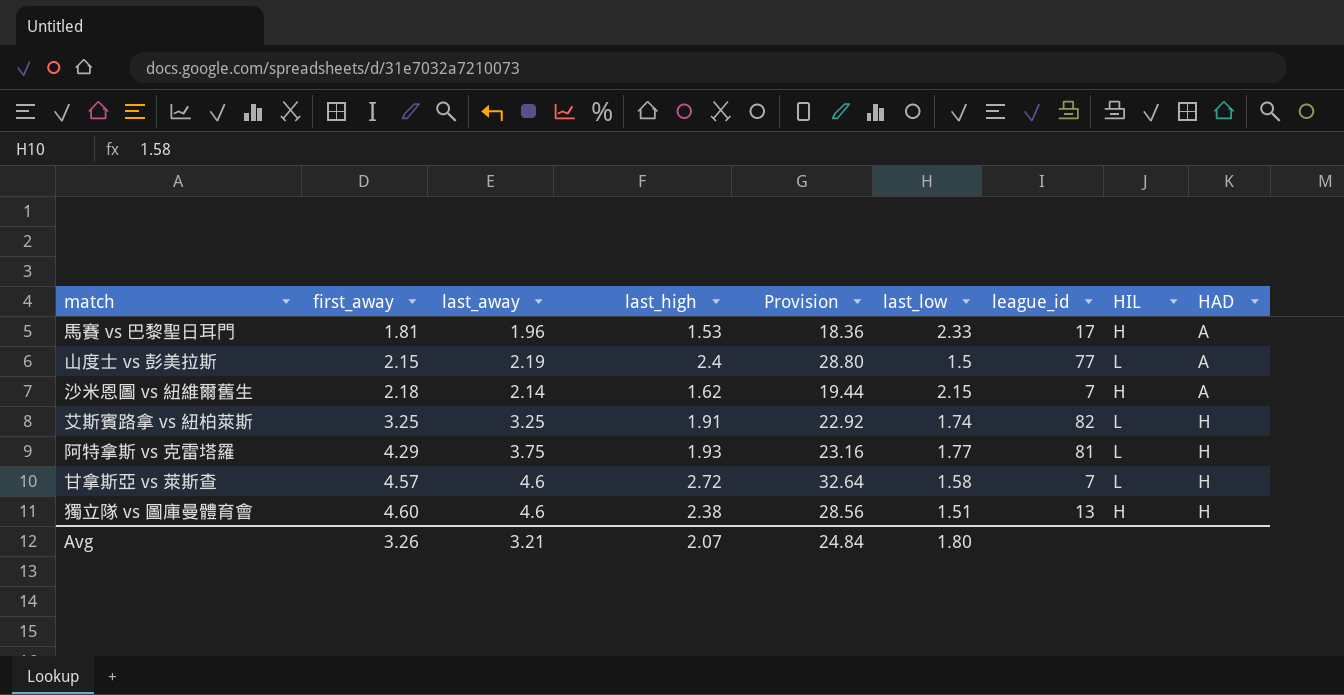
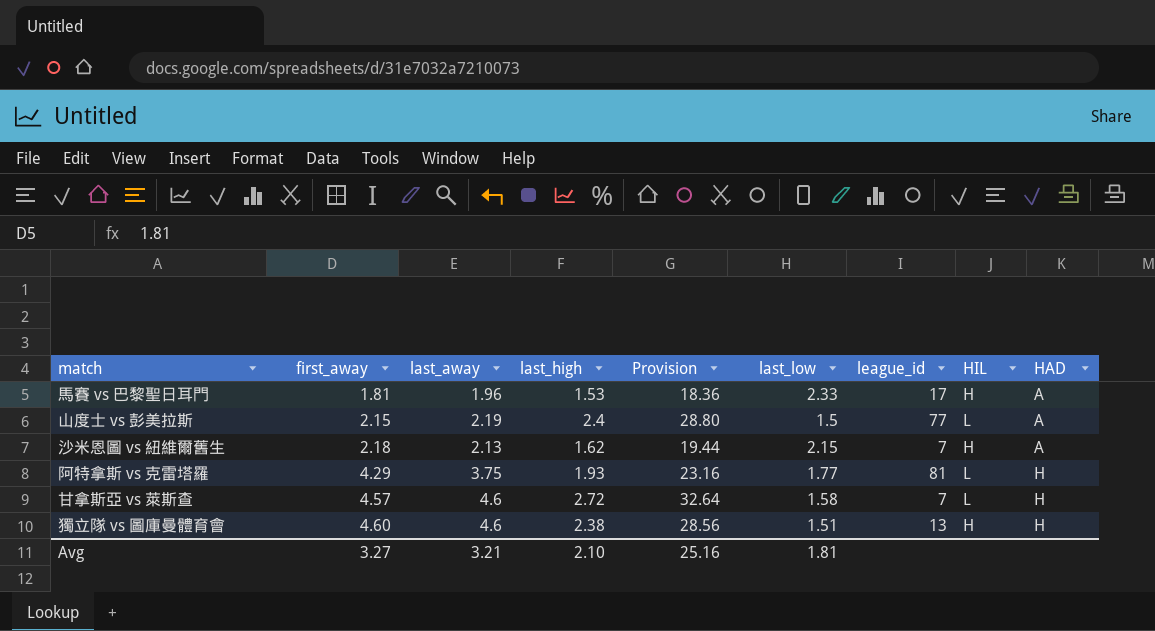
row 艾斯賓路拿 vs 紐柏萊斯: 3.25 | 3.25 | 1.91 | 22.92 | 1.74 | 82 | L | H -> none
沙米恩圖 vs 紐維爾舊生 | last_away: 2.14 -> 2.13
Avg | first_away: 3.26 -> 3.27
Avg | last_high: 2.07 -> 2.10
Avg | Provision: 24.84 -> 25.16
Avg | last_low: 1.80 -> 1.81

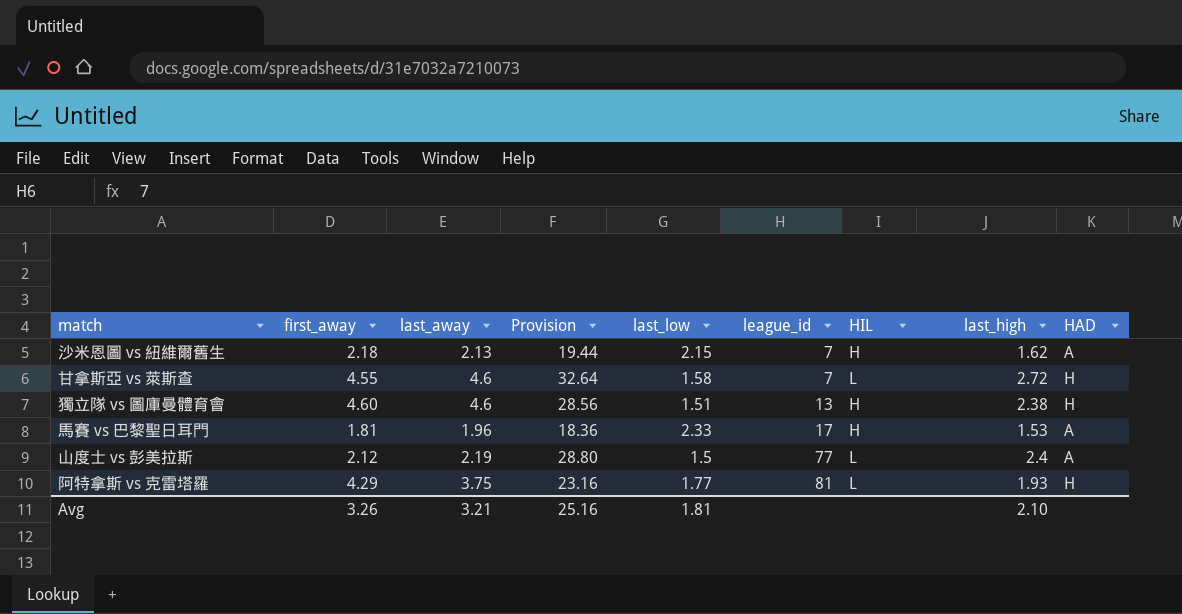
row order: first_away ascending -> league_id ascending
column last_high | position: 4 -> 8
甘拿斯亞 vs 萊斯查 | first_away: 4.57 -> 4.55
山度士 vs 彭美拉斯 | first_away: 2.15 -> 2.12
Avg | first_away: 3.27 -> 3.26

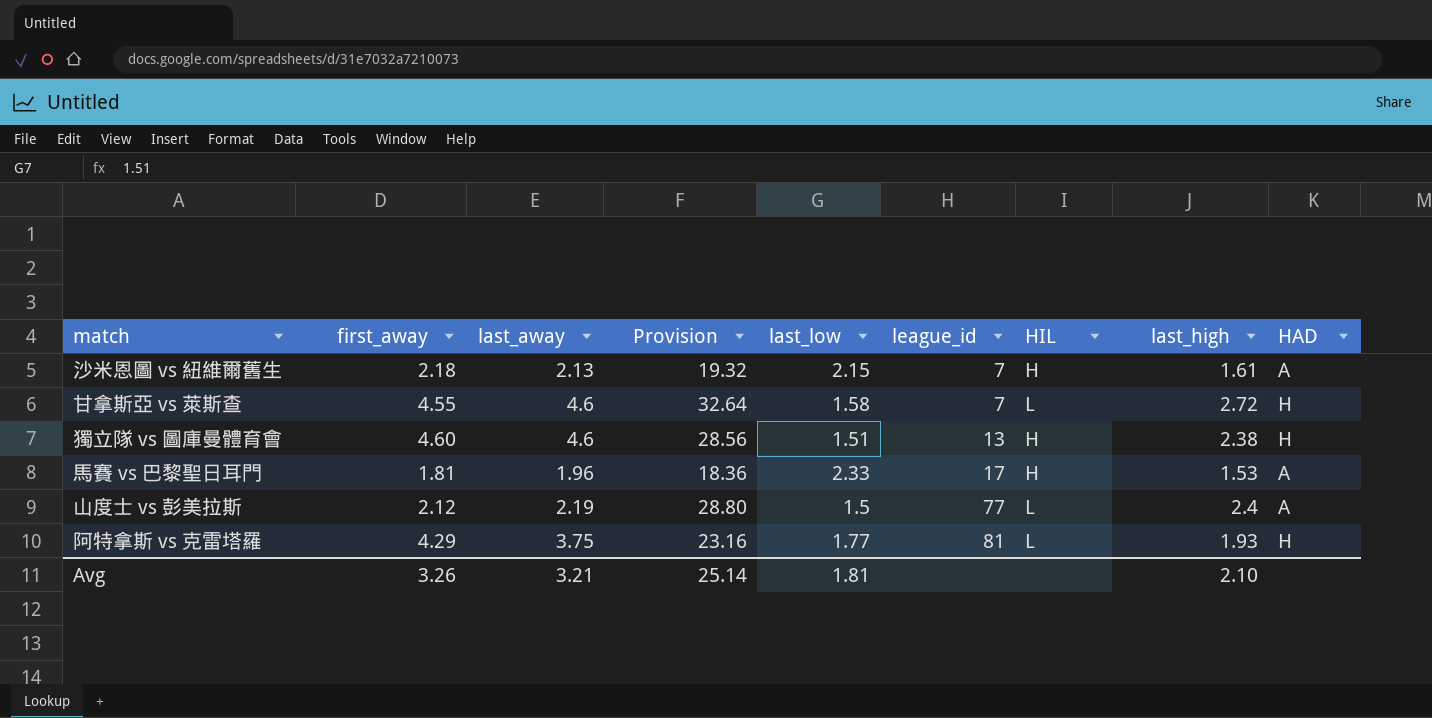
沙米恩圖 vs 紐維爾舊生 | Provision: 19.44 -> 19.32
沙米恩圖 vs 紐維爾舊生 | last_high: 1.62 -> 1.61
Avg | Provision: 25.16 -> 25.14

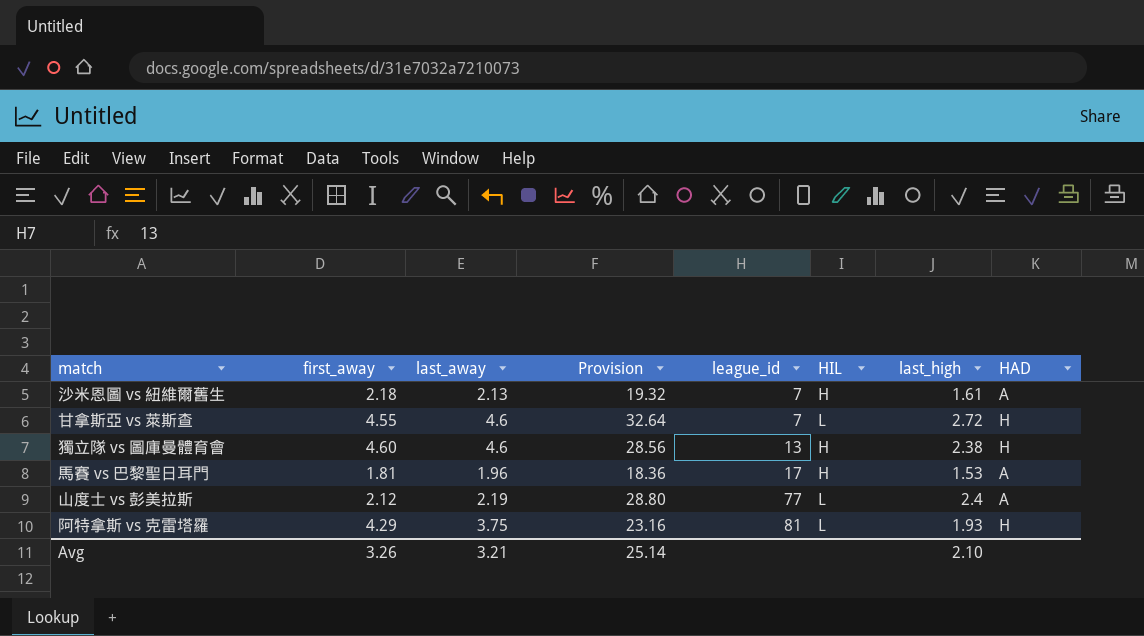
column last_low | position: 5 -> none

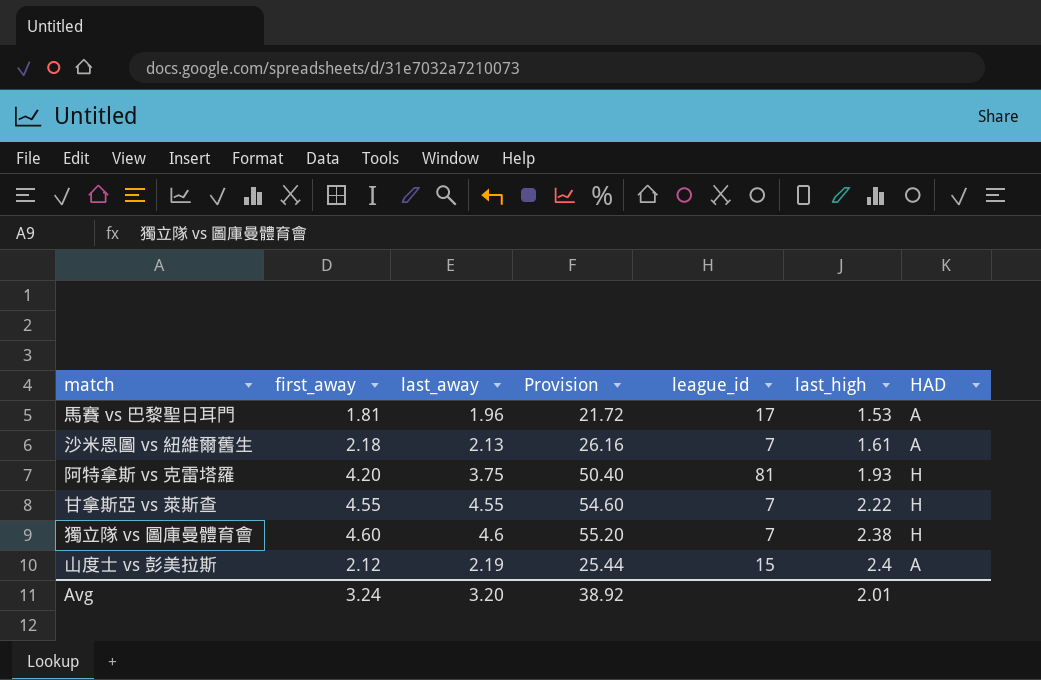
row order: league_id ascending -> last_high ascending
column HIL | position: 6 -> none
column Provision | formula: [last_high] * 12 -> [first_away] * 12
阿特拿斯 vs 克雷塔羅 | first_away: 4.29 -> 4.20
甘拿斯亞 vs 萊斯查 | last_away: 4.6 -> 4.55
甘拿斯亞 vs 萊斯查 | last_high: 2.72 -> 2.22
獨立隊 vs 圖庫曼體育會 | league_id: 13 -> 7
山度士 vs 彭美拉斯 | league_id: 77 -> 15
Avg | first_away: 3.26 -> 3.24
Avg | last_away: 3.21 -> 3.20
Avg | Provision: 25.14 -> 38.92
Avg | last_high: 2.10 -> 2.01

